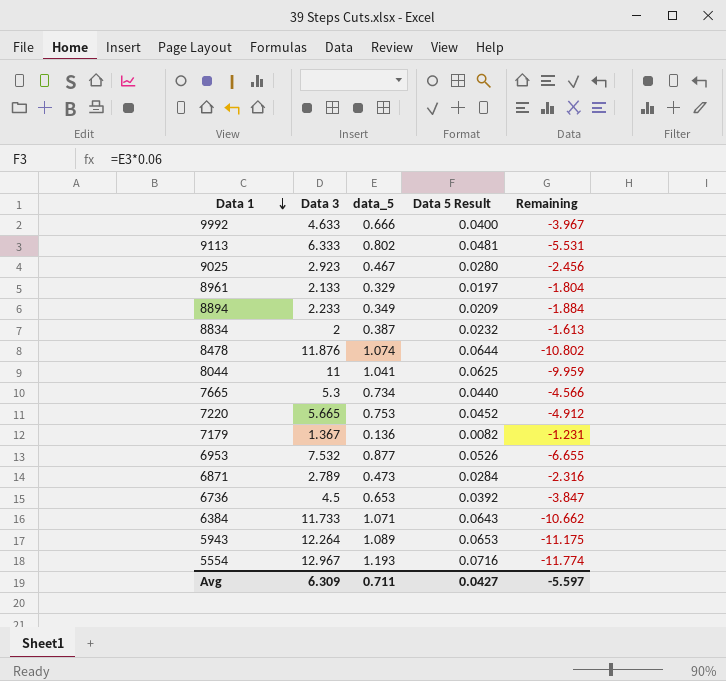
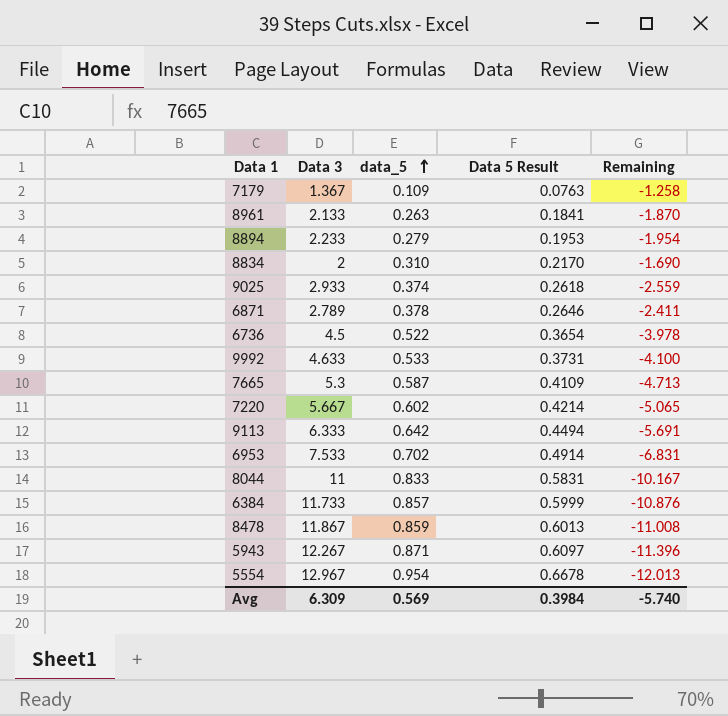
row order: Data 1 descending -> data_5 ascending
column Data 5 Result | formula: [data_5] * 0.06 -> [data_5] * 0.7
7179 | data_5: 0.136 -> 0.109
7179 | Remaining: -1.231 -> -1.258
8961 | data_5: 0.329 -> 0.263
8961 | Remaining: -1.804 -> -1.870
8894 | data_5: 0.349 -> 0.279
8894 | Remaining: -1.884 -> -1.954
8834 | data_5: 0.387 -> 0.310
8834 | Remaining: -1.613 -> -1.690
9025 | Data 3: 2.923 -> 2.933
9025 | data_5: 0.467 -> 0.374
9025 | Remaining: -2.456 -> -2.559
6871 | data_5: 0.473 -> 0.378
6871 | Remaining: -2.316 -> -2.411
6736 | data_5: 0.653 -> 0.522
6736 | Remaining: -3.847 -> -3.978
9992 | data_5: 0.666 -> 0.533
9992 | Remaining: -3.967 -> -4.100
7665 | data_5: 0.734 -> 0.587
7665 | Remaining: -4.566 -> -4.713
7220 | Data 3: 5.665 -> 5.667
7220 | data_5: 0.753 -> 0.602
7220 | Remaining: -4.912 -> -5.065
9113 | data_5: 0.802 -> 0.642
9113 | Remaining: -5.531 -> -5.691
6953 | Data 3: 7.532 -> 7.533
6953 | data_5: 0.877 -> 0.702
6953 | Remaining: -6.655 -> -6.831
8044 | data_5: 1.041 -> 0.833
8044 | Remaining: -9.959 -> -10.167
6384 | data_5: 1.071 -> 0.857
6384 | Remaining: -10.662 -> -10.876
8478 | Data 3: 11.876 -> 11.867
8478 | data_5: 1.074 -> 0.859
8478 | Remaining: -10.802 -> -11.008
5943 | Data 3: 12.264 -> 12.267
5943 | data_5: 1.089 -> 0.871
5943 | Remaining: -11.175 -> -11.396
5554 | data_5: 1.193 -> 0.954
5554 | Remaining: -11.774 -> -12.013
Avg | data_5: 0.711 -> 0.569
Avg | Data 5 Result: 0.0427 -> 0.3984
Avg | Remaining: -5.597 -> -5.740

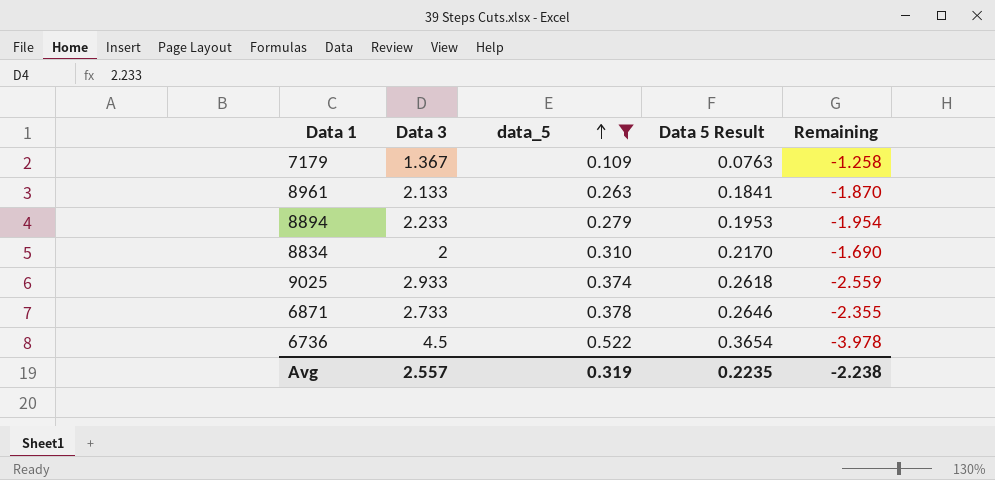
filter: none -> data_5 <= 0.522
6871 | Data 3: 2.789 -> 2.733
6871 | Remaining: -2.411 -> -2.355
Avg | Data 3: 6.309 -> 2.557
Avg | data_5: 0.569 -> 0.319
Avg | Data 5 Result: 0.3984 -> 0.2235
Avg | Remaining: -5.740 -> -2.238

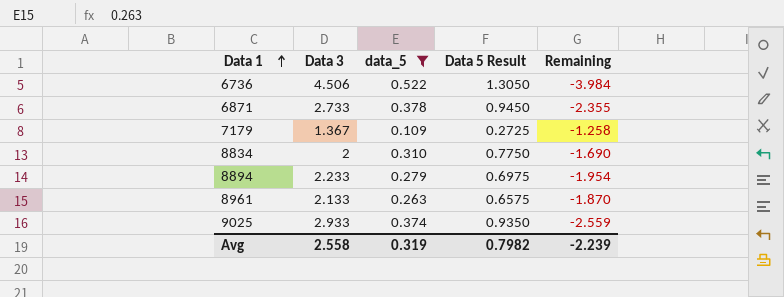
row order: data_5 ascending -> Data 1 ascending
column Data 5 Result | formula: [data_5] * 0.7 -> [data_5] * 2.5
6736 | Data 3: 4.5 -> 4.506
6736 | Remaining: -3.978 -> -3.984
Avg | Data 3: 2.557 -> 2.558
Avg | Data 5 Result: 0.2235 -> 0.7982
Avg | Remaining: -2.238 -> -2.239

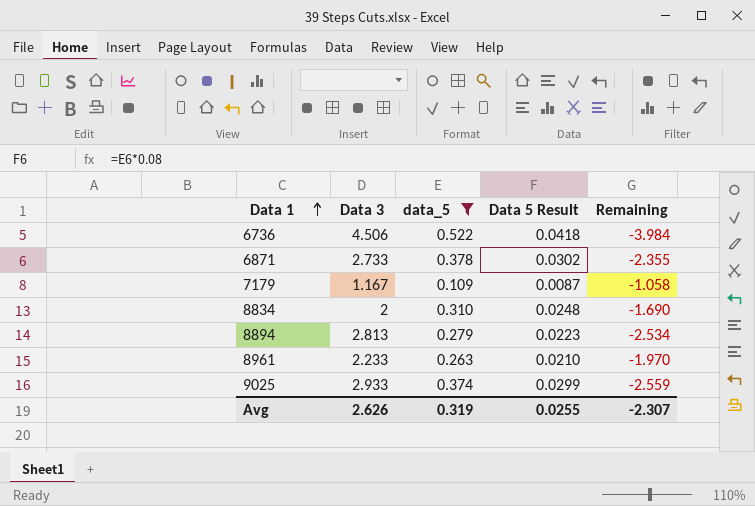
column Data 5 Result | formula: [data_5] * 2.5 -> [data_5] * 0.08
7179 | Data 3: 1.367 -> 1.167
7179 | Remaining: -1.258 -> -1.058
8894 | Data 3: 2.233 -> 2.813
8894 | Remaining: -1.954 -> -2.534
8961 | Data 3: 2.133 -> 2.233
8961 | Remaining: -1.870 -> -1.970
Avg | Data 3: 2.558 -> 2.626
Avg | Data 5 Result: 0.7982 -> 0.0255
Avg | Remaining: -2.239 -> -2.307

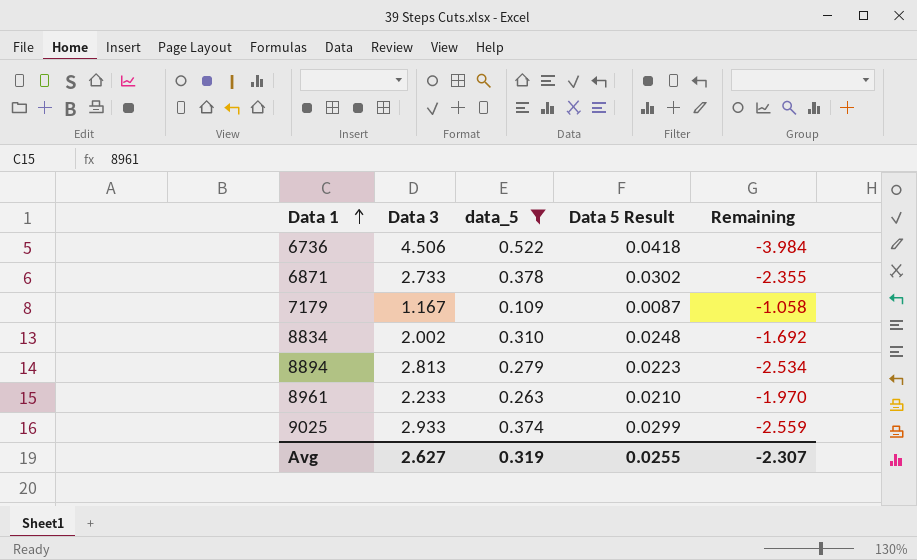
8834 | Data 3: 2 -> 2.002
8834 | Remaining: -1.690 -> -1.692
Avg | Data 3: 2.626 -> 2.627

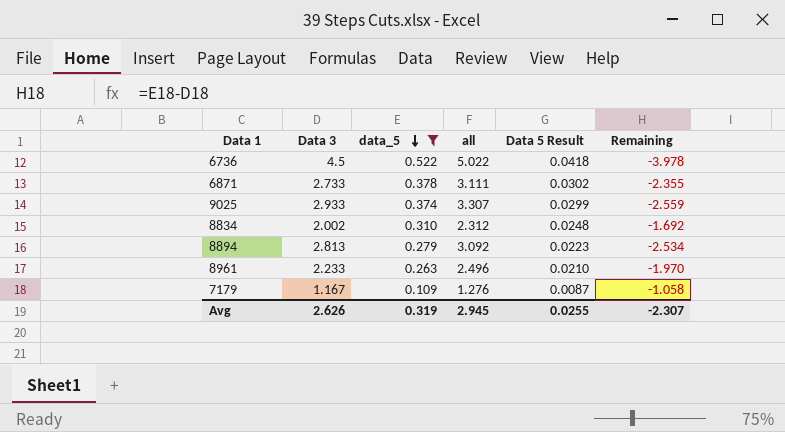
row order: Data 1 ascending -> data_5 descending
column all | formula: none -> [Data 3] + [data_5]
6736 | Data 3: 4.506 -> 4.5
6736 | Remaining: -3.984 -> -3.978
Avg | Data 3: 2.627 -> 2.626

